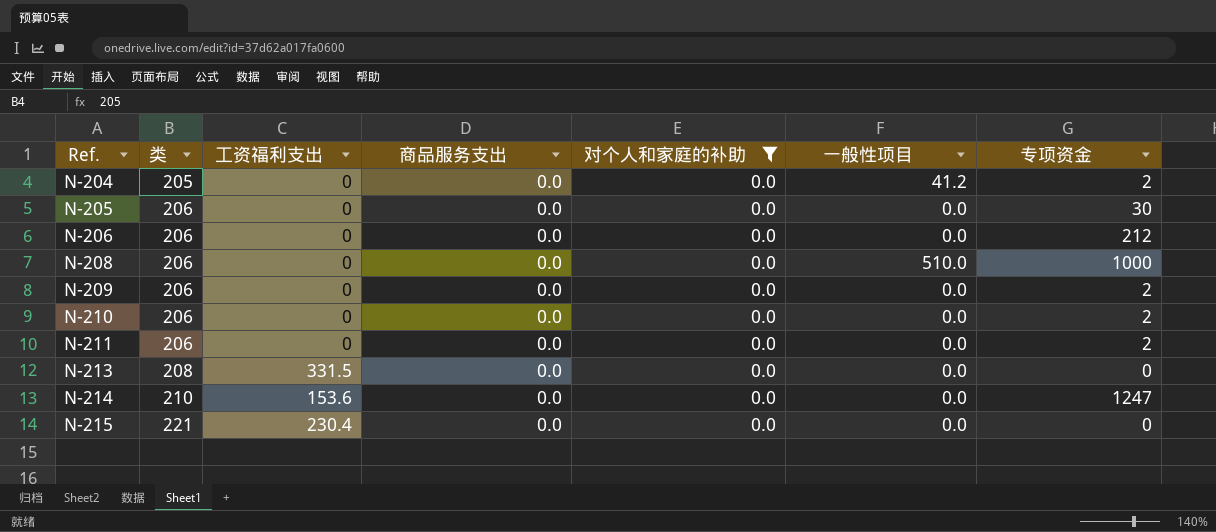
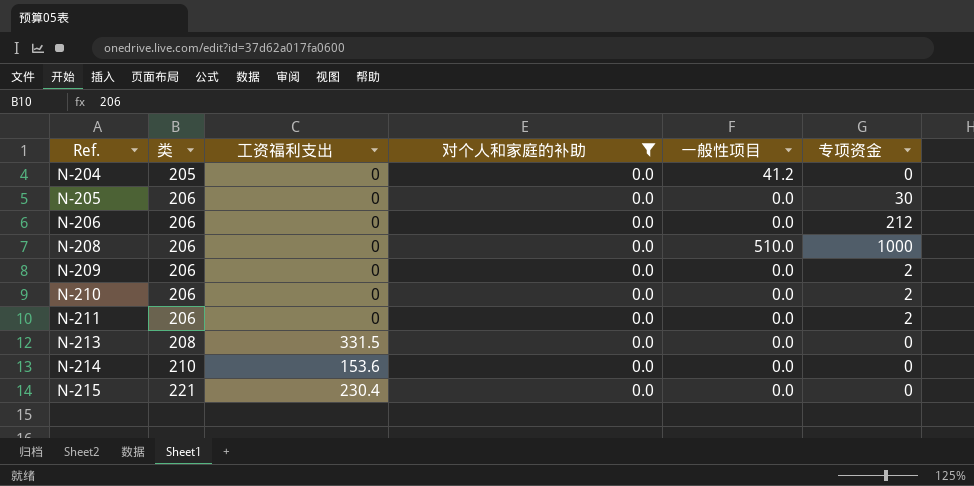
column 商品服务支出 | position: 4 -> none
N-204 | 专项资金: 2 -> 0
N-214 | 专项资金: 1247 -> 0

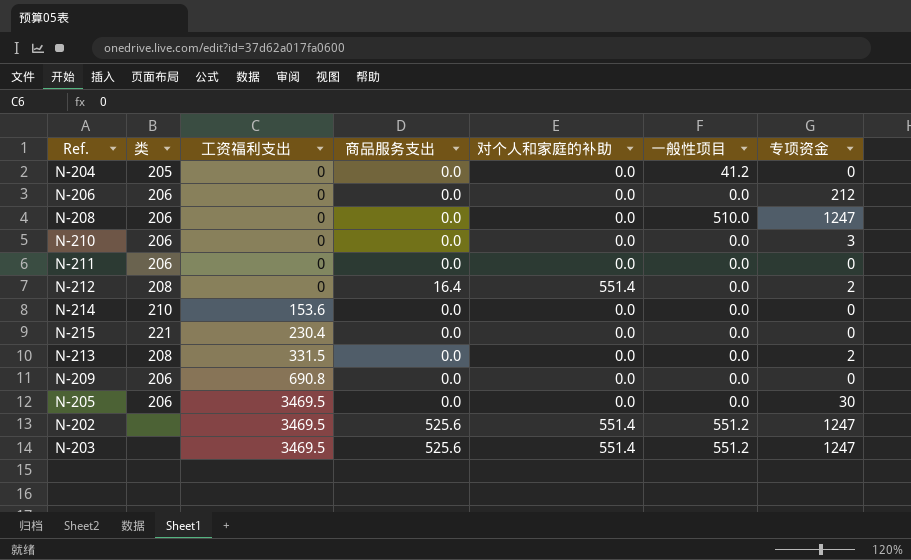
filter: 对个人和家庭的补助 = 0.0 -> none
row order: Ref. ascending -> 工资福利支出 ascending
column 商品服务支出 | position: none -> 4
N-208 | 专项资金: 1000 -> 1247
N-210 | 专项资金: 2 -> 3
N-211 | 专项资金: 2 -> 0
N-213 | 专项资金: 0 -> 2
N-209 | 工资福利支出: 0 -> 690.8
N-209 | 专项资金: 2 -> 0
N-205 | 工资福利支出: 0 -> 3469.5

